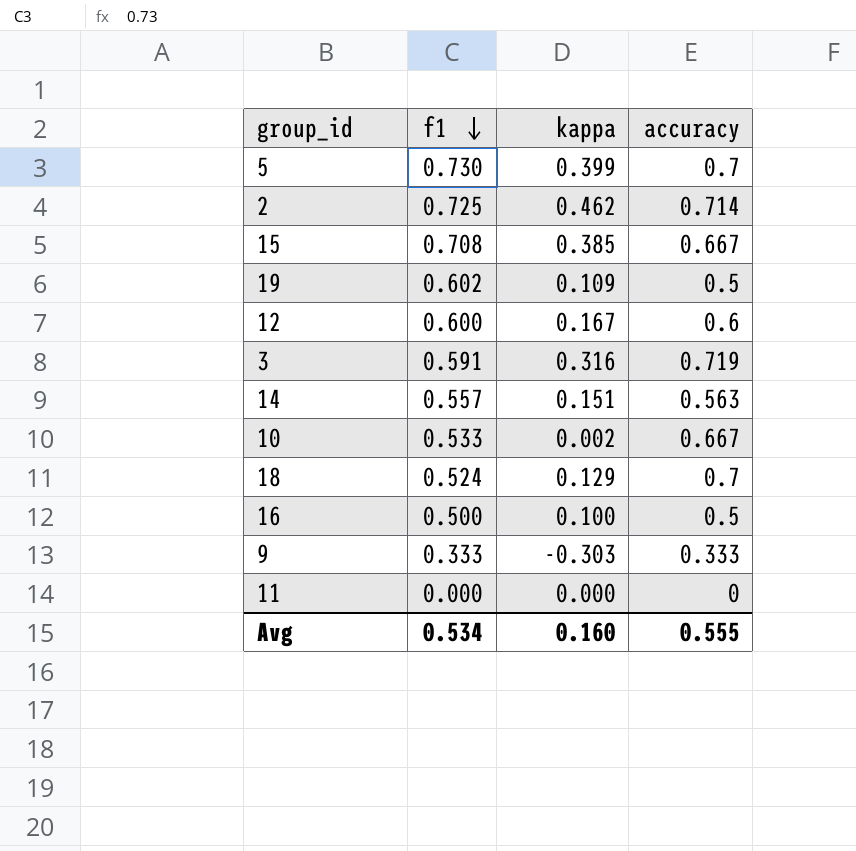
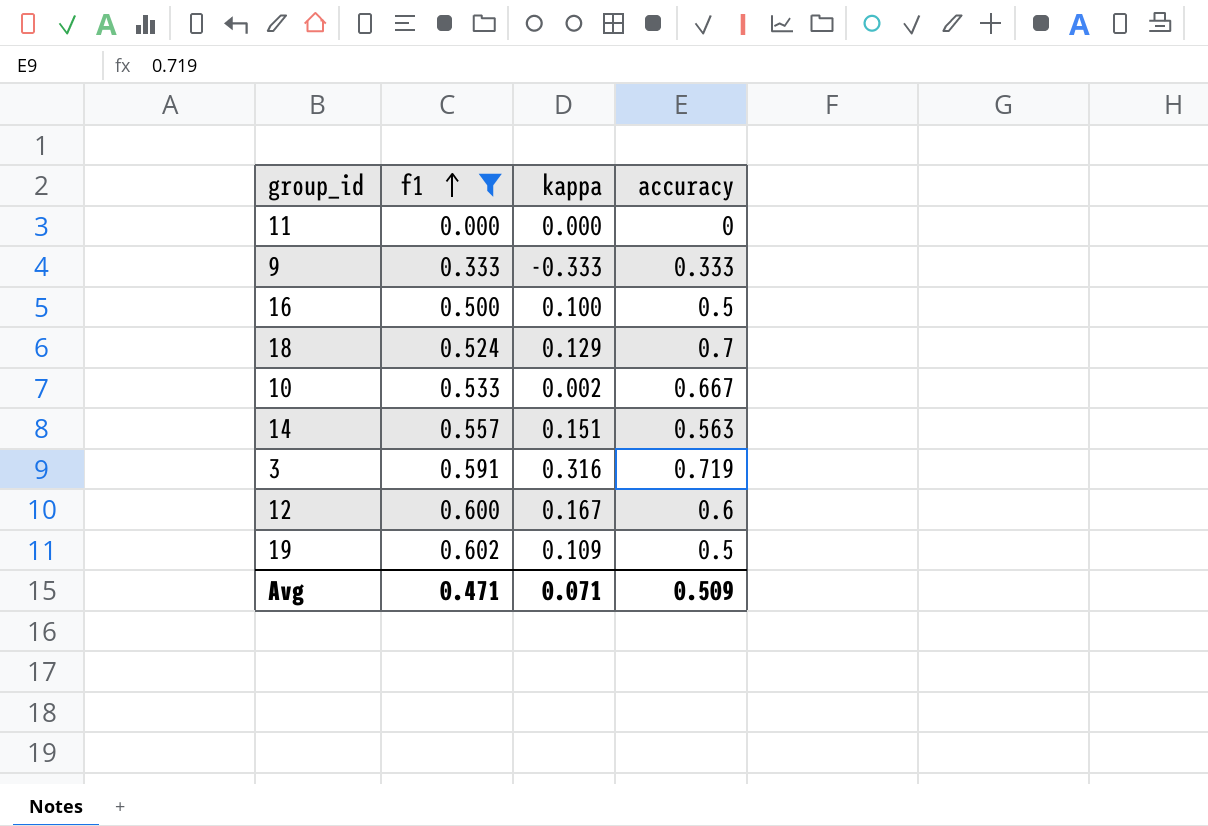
filter: none -> f1 <= 0.602
row order: f1 descending -> f1 ascending
9 | kappa: -0.303 -> -0.333
Avg | f1: 0.534 -> 0.471
Avg | kappa: 0.160 -> 0.071
Avg | accuracy: 0.555 -> 0.509

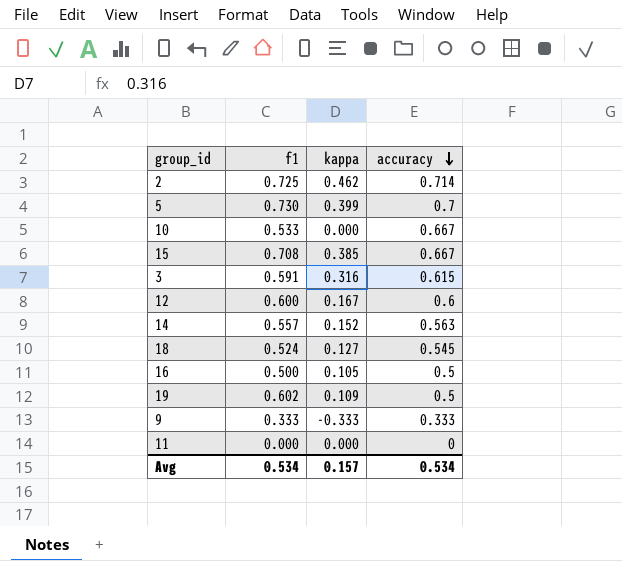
filter: f1 <= 0.602 -> none
row order: f1 ascending -> accuracy descending
10 | kappa: 0.002 -> 0.000
3 | accuracy: 0.719 -> 0.615
14 | kappa: 0.151 -> 0.152
18 | kappa: 0.129 -> 0.127
18 | accuracy: 0.7 -> 0.545
16 | kappa: 0.100 -> 0.105
Avg | f1: 0.471 -> 0.534
Avg | kappa: 0.071 -> 0.157
Avg | accuracy: 0.509 -> 0.534

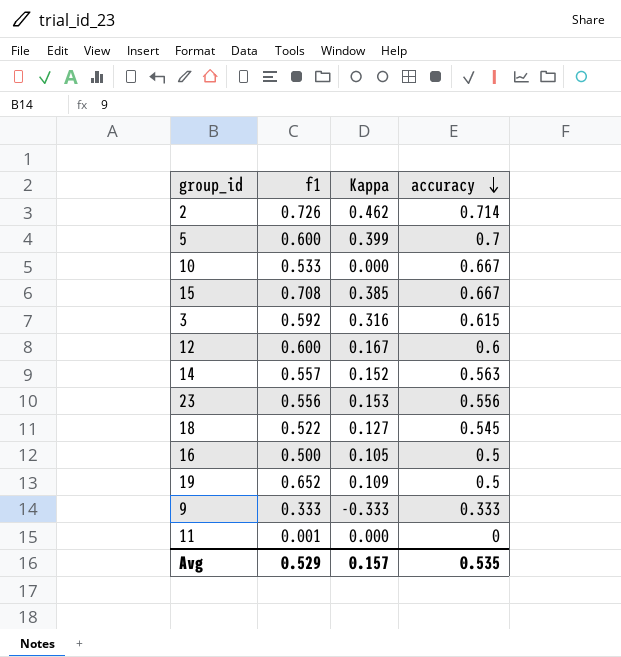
column name: kappa -> Kappa
2 | f1: 0.725 -> 0.726
5 | f1: 0.730 -> 0.600
3 | f1: 0.591 -> 0.592
row 23: none -> 0.556 | 0.153 | 0.556
18 | f1: 0.524 -> 0.522
19 | f1: 0.602 -> 0.652
11 | f1: 0.000 -> 0.001
Avg | f1: 0.534 -> 0.529
Avg | accuracy: 0.534 -> 0.535

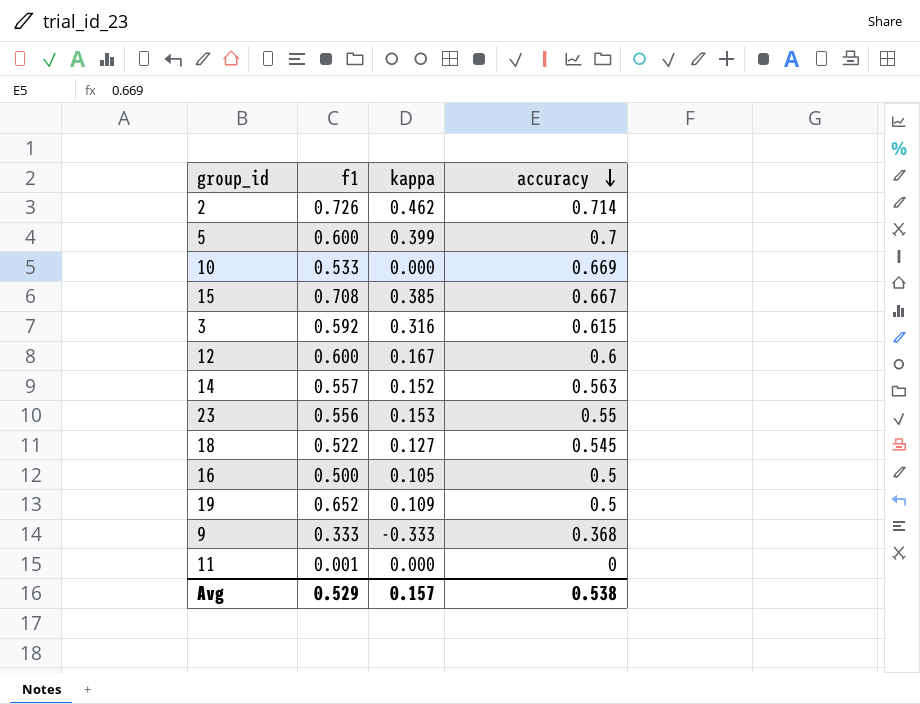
column name: Kappa -> kappa
10 | accuracy: 0.667 -> 0.669
23 | accuracy: 0.556 -> 0.55
9 | accuracy: 0.333 -> 0.368
Avg | accuracy: 0.535 -> 0.538

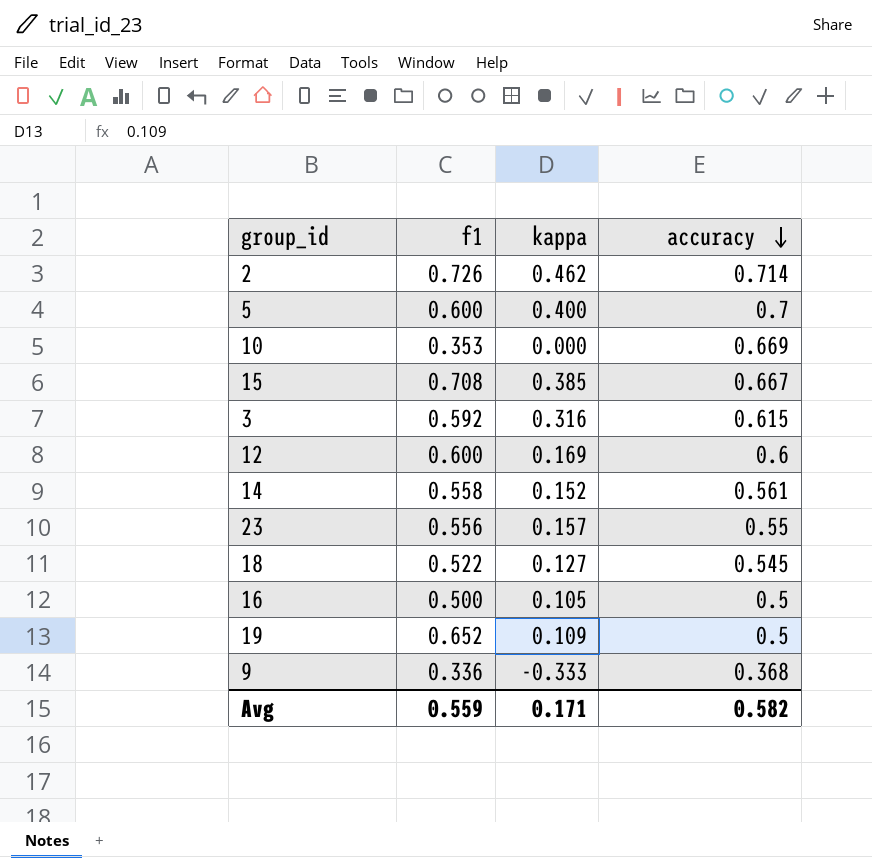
row 11: 0.001 | 0.000 | 0 -> none
5 | kappa: 0.399 -> 0.400
10 | f1: 0.533 -> 0.353
12 | kappa: 0.167 -> 0.169
14 | f1: 0.557 -> 0.558
14 | accuracy: 0.563 -> 0.561
23 | kappa: 0.153 -> 0.157
9 | f1: 0.333 -> 0.336
Avg | f1: 0.529 -> 0.559
Avg | kappa: 0.157 -> 0.171
Avg | accuracy: 0.538 -> 0.582

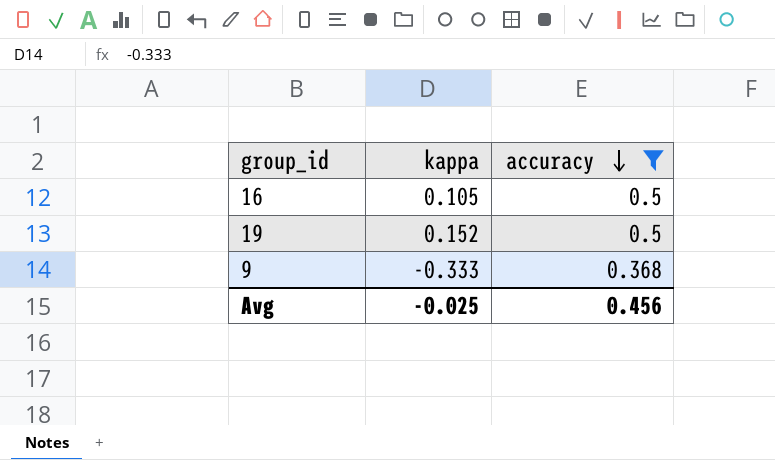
filter: none -> accuracy <= 0.5
column f1 | position: 2 -> none
19 | kappa: 0.109 -> 0.152
Avg | kappa: 0.171 -> -0.025
Avg | accuracy: 0.582 -> 0.456

